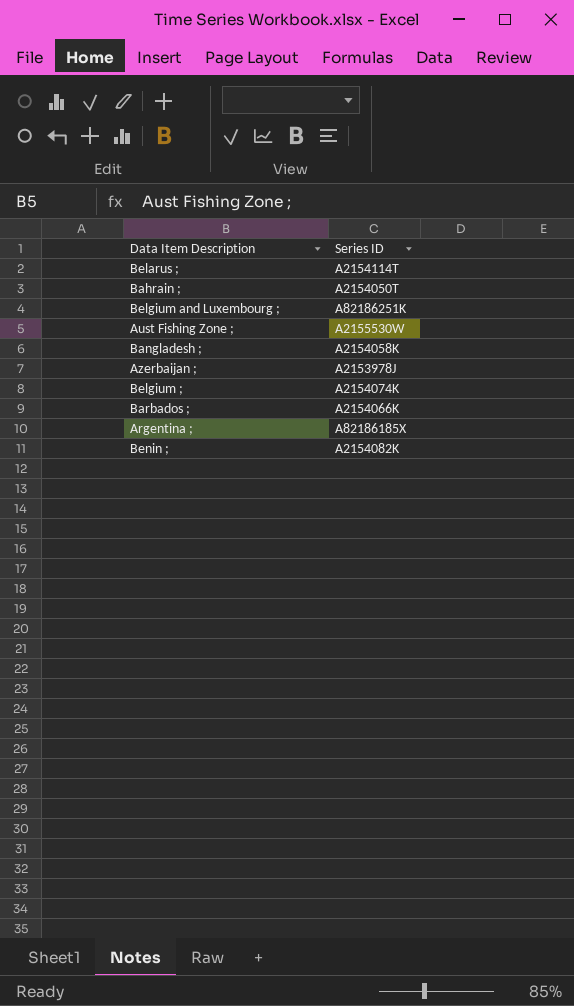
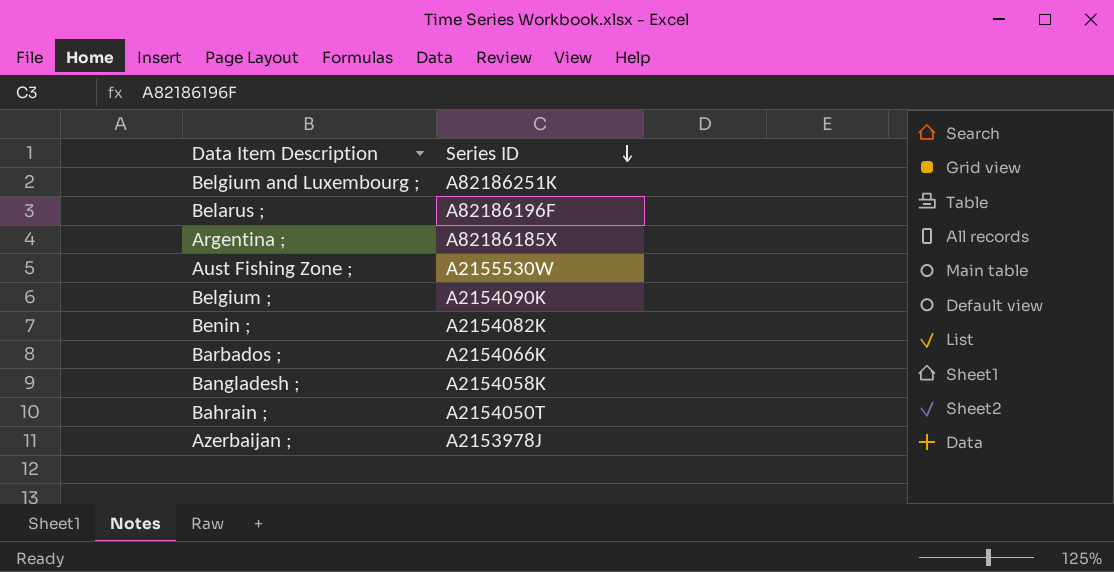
row order: none -> Series ID descending
Belarus ; | Series ID: A2154114T -> A82186196F
Belgium ; | Series ID: A2154074K -> A2154090K

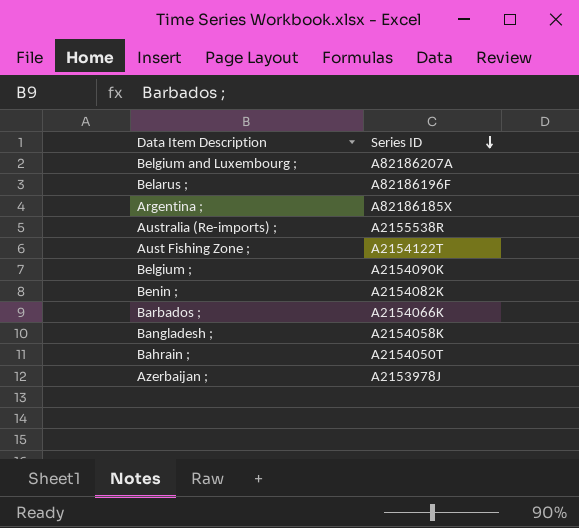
Belgium and Luxembourg ; | Series ID: A82186251K -> A82186207A
row Australia (Re-imports) ;: none -> A2155538R
Aust Fishing Zone ; | Series ID: A2155530W -> A2154122T

